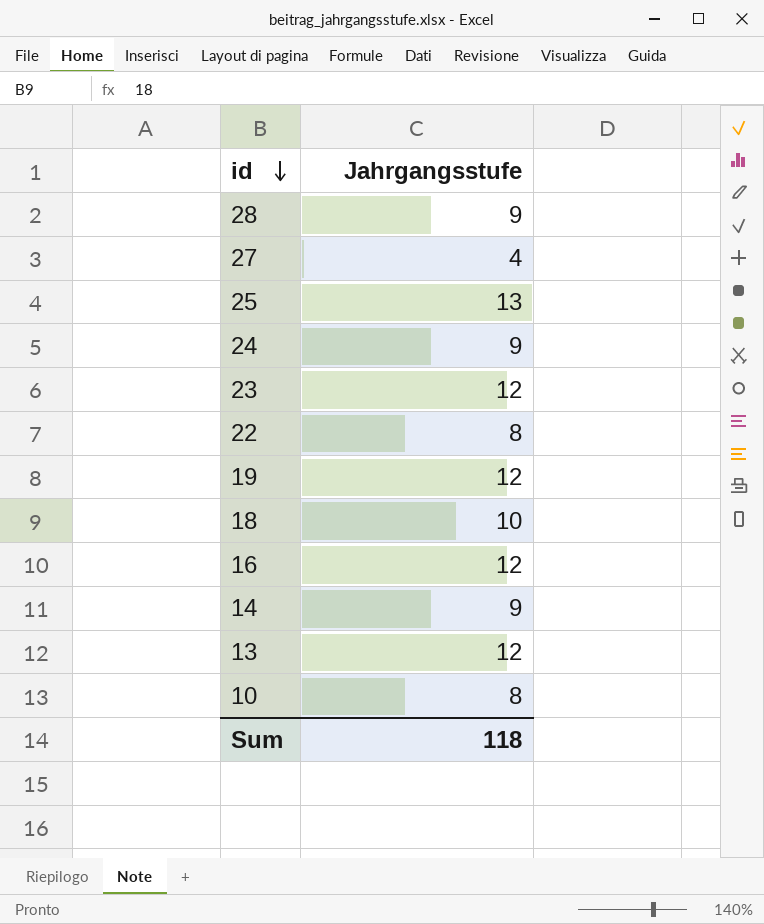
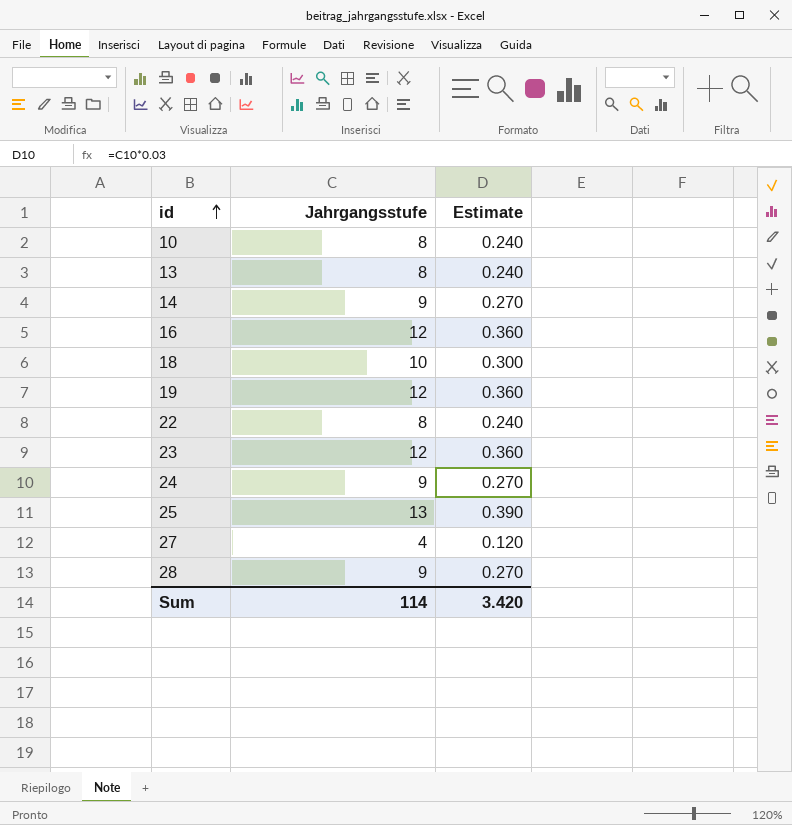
row order: id descending -> id ascending
column Estimate | formula: none -> [Jahrgangsstufe] * 0.03
13 | Jahrgangsstufe: 12 -> 8
Sum | Jahrgangsstufe: 118 -> 114

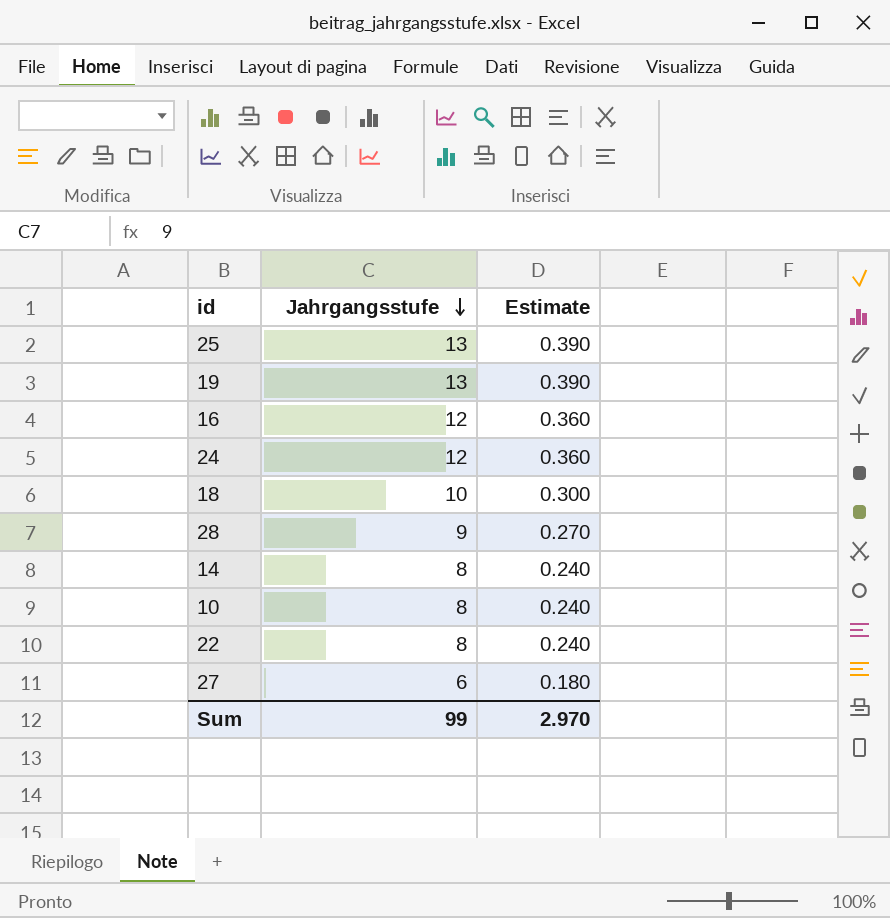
row order: id ascending -> Jahrgangsstufe descending
row 13: 8 | 0.240 -> none
row 23: 12 | 0.360 -> none
19 | Jahrgangsstufe: 12 -> 13
19 | Estimate: 0.360 -> 0.390
24 | Jahrgangsstufe: 9 -> 12
24 | Estimate: 0.270 -> 0.360
14 | Jahrgangsstufe: 9 -> 8
14 | Estimate: 0.270 -> 0.240
27 | Jahrgangsstufe: 4 -> 6
27 | Estimate: 0.120 -> 0.180
Sum | Jahrgangsstufe: 114 -> 99
Sum | Estimate: 3.420 -> 2.970

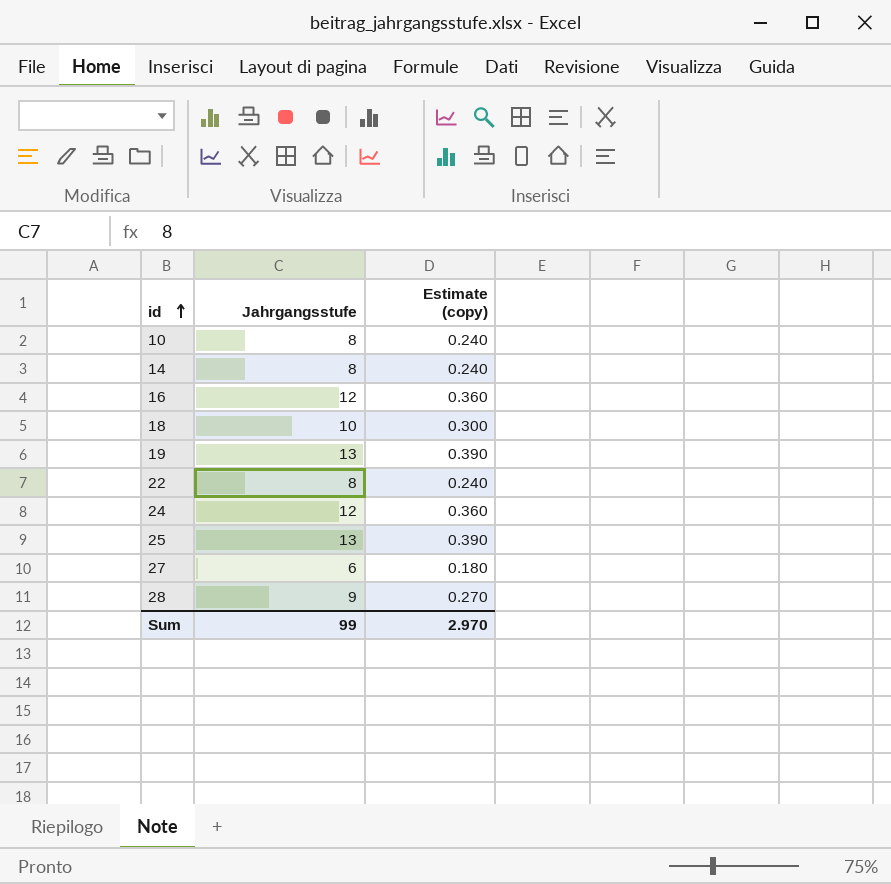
row order: Jahrgangsstufe descending -> id ascending
column name: Estimate -> Estimate (copy)

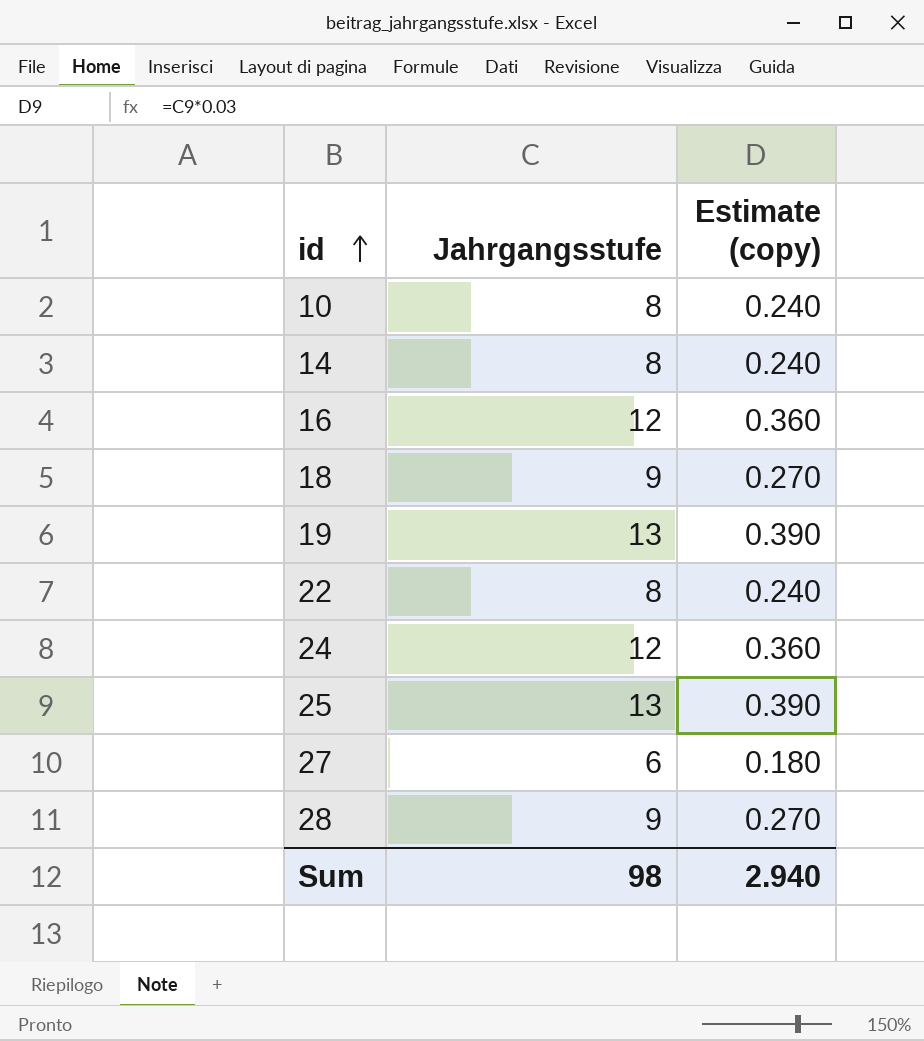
18 | Jahrgangsstufe: 10 -> 9
18 | Estimate (copy): 0.300 -> 0.270
Sum | Jahrgangsstufe: 99 -> 98
Sum | Estimate (copy): 2.970 -> 2.940

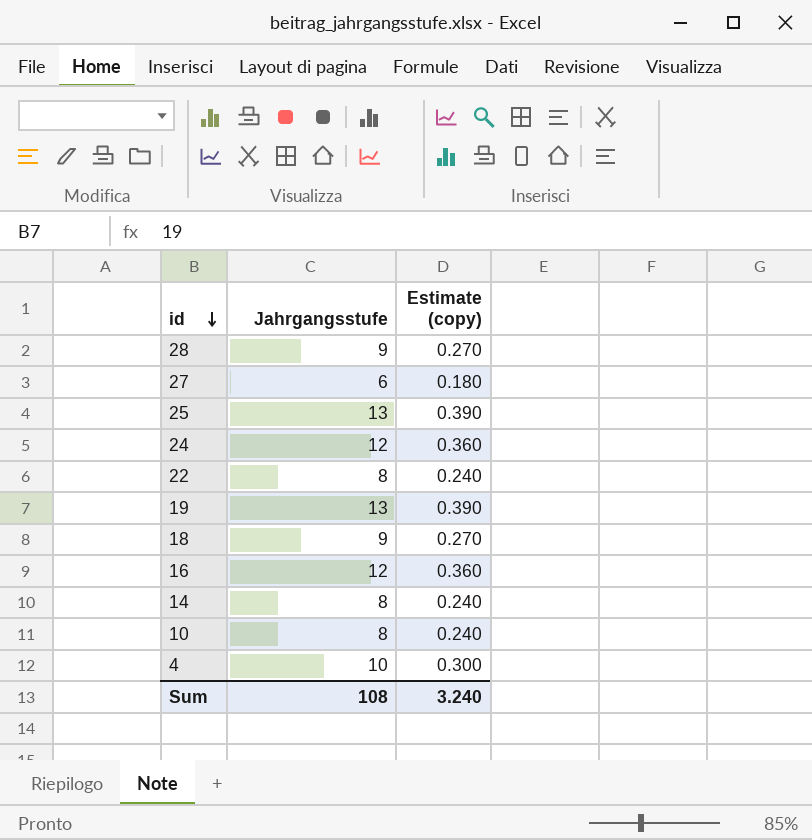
row order: id ascending -> id descending
row 4: none -> 10 | 0.300
Sum | Jahrgangsstufe: 98 -> 108
Sum | Estimate (copy): 2.940 -> 3.240

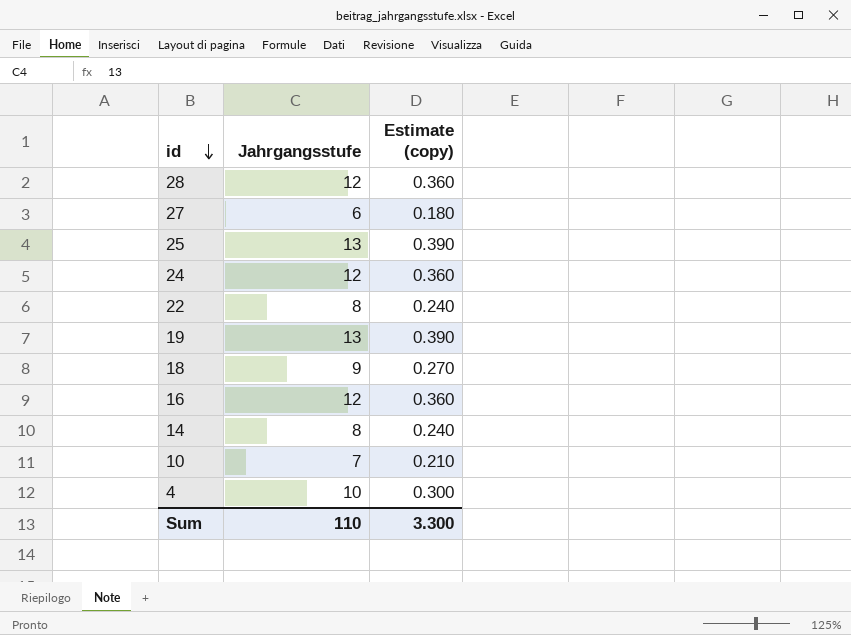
28 | Jahrgangsstufe: 9 -> 12
28 | Estimate (copy): 0.270 -> 0.360
10 | Jahrgangsstufe: 8 -> 7
10 | Estimate (copy): 0.240 -> 0.210
Sum | Jahrgangsstufe: 108 -> 110
Sum | Estimate (copy): 3.240 -> 3.300

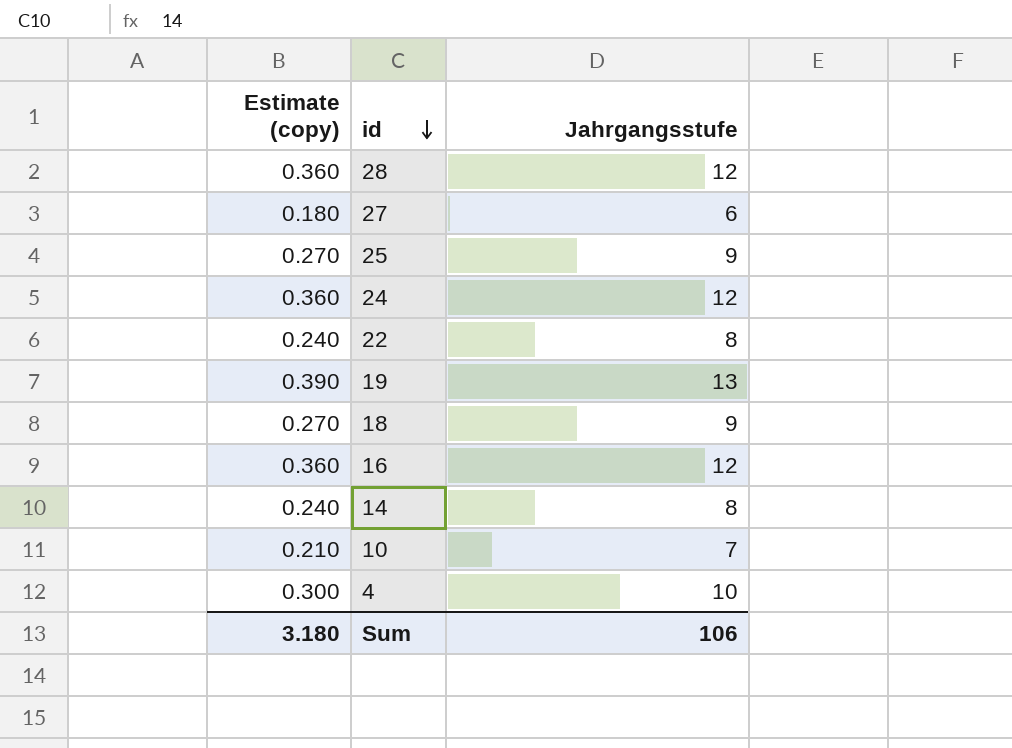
column Estimate (copy) | position: 3 -> 1
25 | Estimate (copy): 0.390 -> 0.270
25 | Jahrgangsstufe: 13 -> 9
Sum | Estimate (copy): 3.300 -> 3.180
Sum | Jahrgangsstufe: 110 -> 106

